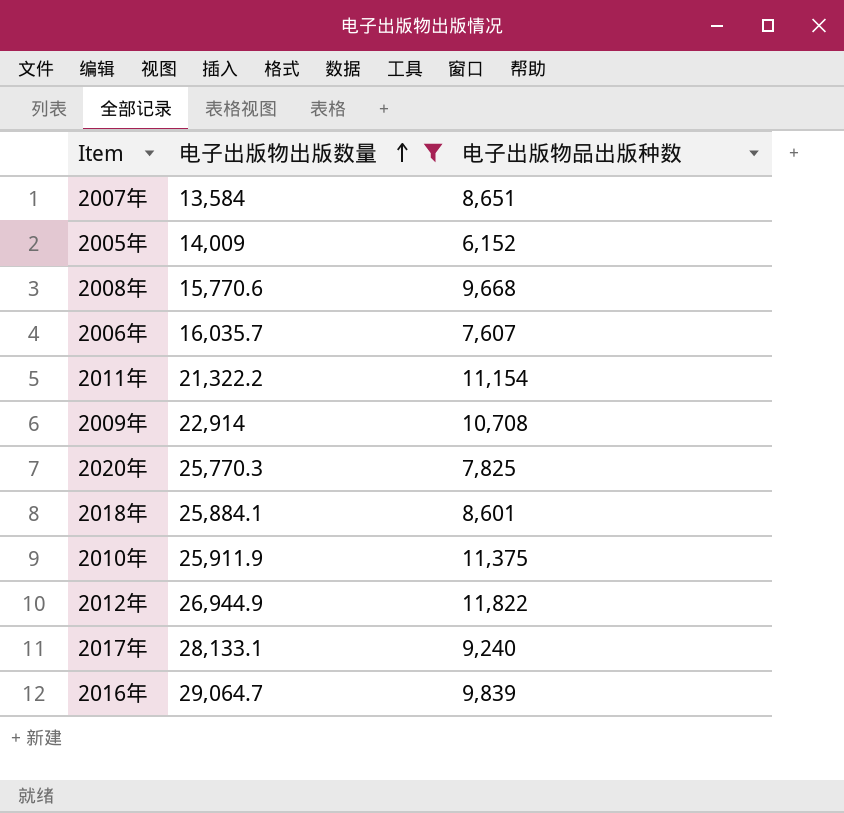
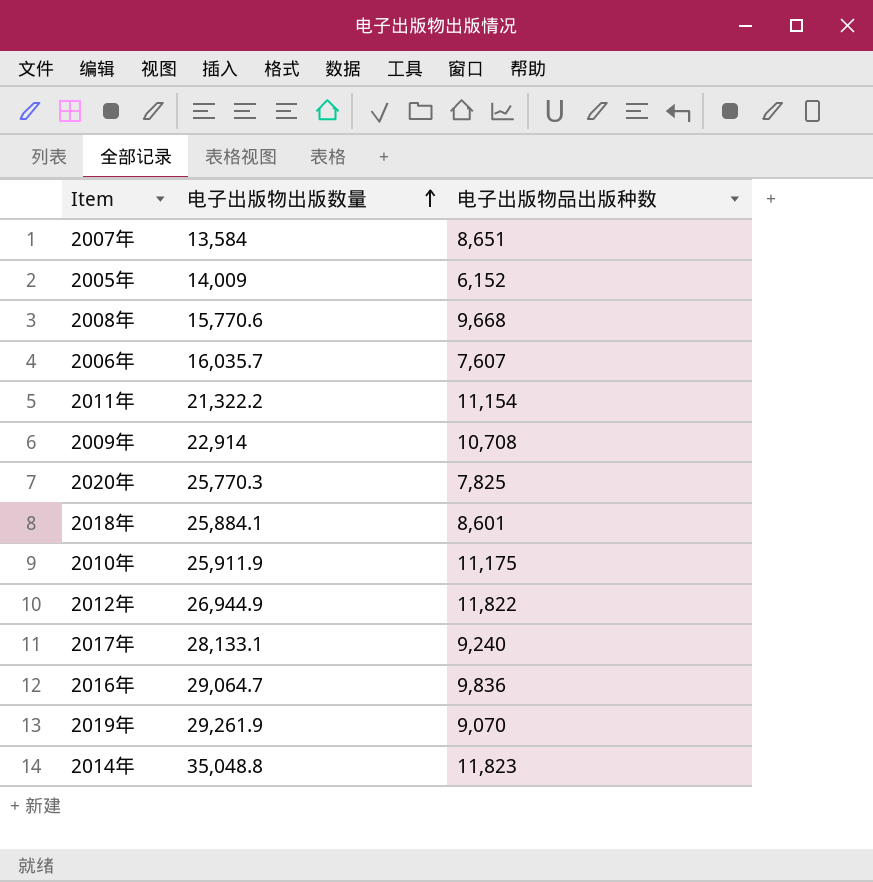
filter: 电子出版物出版数量 <= 29,064.7 -> none
2010年 | 电子出版物品出版种数: 11,375 -> 11,175
2016年 | 电子出版物品出版种数: 9,839 -> 9,836

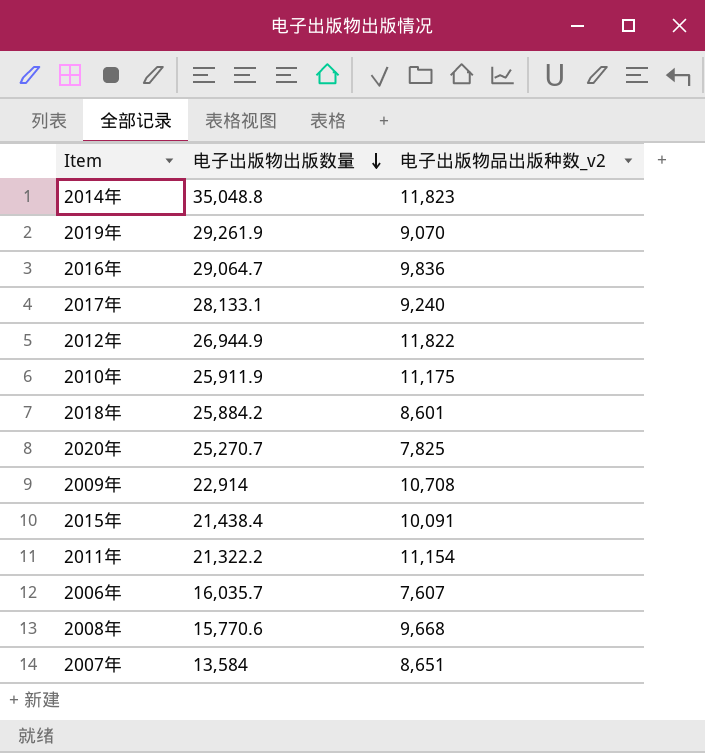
row order: 电子出版物出版数量 ascending -> 电子出版物出版数量 descending
column name: 电子出版物品出版种数 -> 电子出版物品出版种数_v2
row 2005年: 14,009 | 6,152 -> none
2018年 | 电子出版物出版数量: 25,884.1 -> 25,884.2
2020年 | 电子出版物出版数量: 25,770.3 -> 25,270.7
row 2015年: none -> 21,438.4 | 10,091

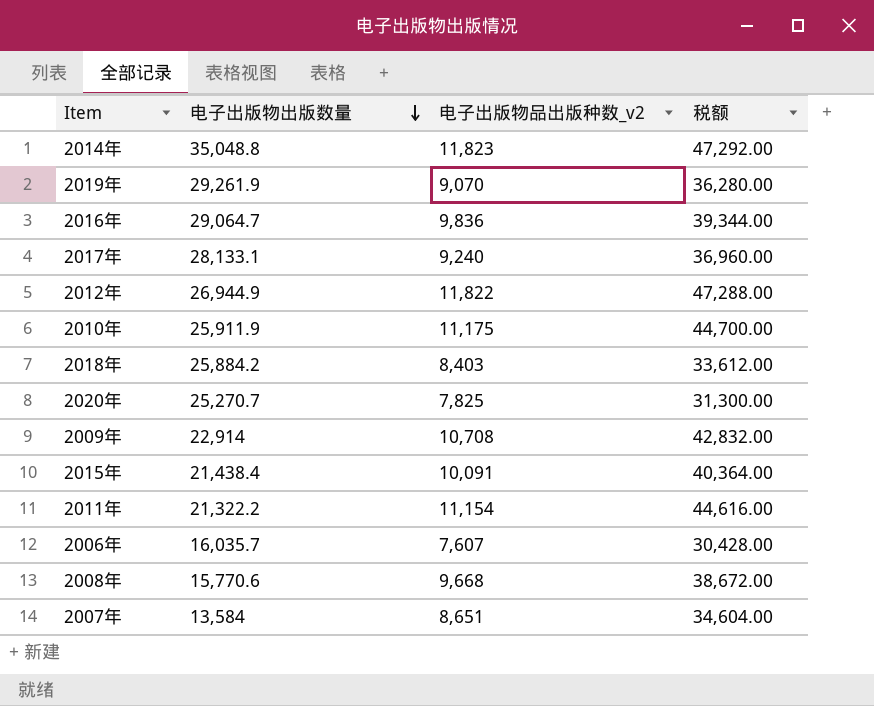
column 税额 | formula: none -> [电子出版物品出版种数_v2] * 4
2018年 | 电子出版物品出版种数_v2: 8,601 -> 8,403

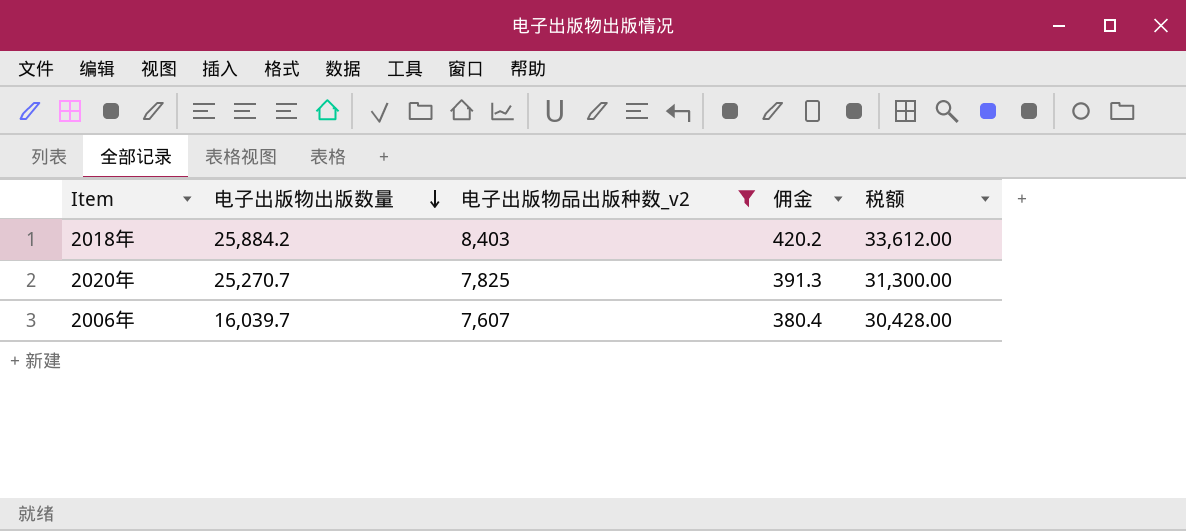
filter: none -> 电子出版物品出版种数_v2 <= 8,403
column 佣金 | formula: none -> [电子出版物品出版种数_v2] * 0.05
2006年 | 电子出版物出版数量: 16,035.7 -> 16,039.7

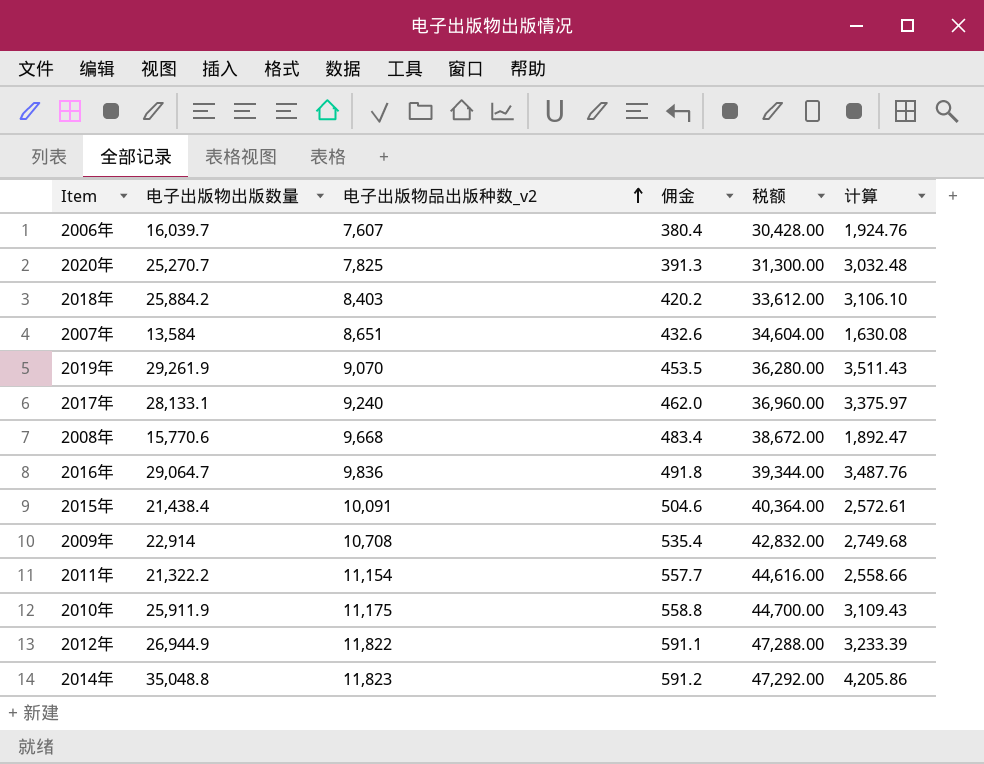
filter: 电子出版物品出版种数_v2 <= 8,403 -> none
row order: 电子出版物出版数量 descending -> 电子出版物品出版种数_v2 ascending
column 计算 | formula: none -> [电子出版物出版数量] * 0.12

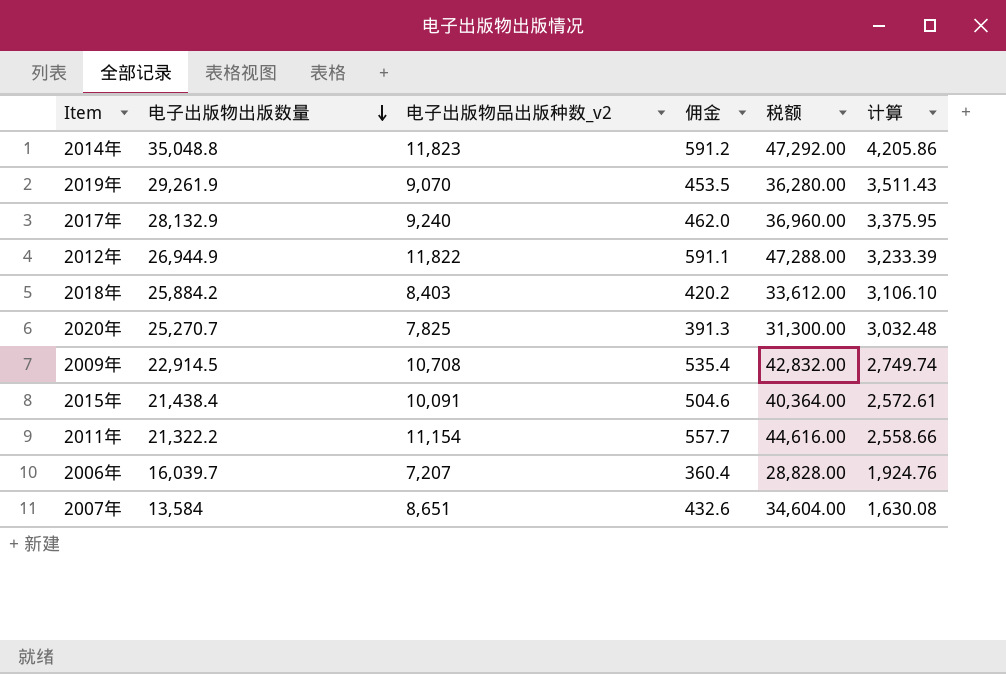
row order: 电子出版物品出版种数_v2 ascending -> 电子出版物出版数量 descending
row 2008年: 15,770.6 | 9,668 | 483.4 | 38,672.00 | 1,892.47 -> none
row 2016年: 29,064.7 | 9,836 | 491.8 | 39,344.00 | 3,487.76 -> none
row 2010年: 25,911.9 | 11,175 | 558.8 | 44,700.00 | 3,109.43 -> none
2017年 | 电子出版物出版数量: 28,133.1 -> 28,132.9
2017年 | 计算: 3,375.97 -> 3,375.95
2009年 | 电子出版物出版数量: 22,914 -> 22,914.5
2009年 | 计算: 2,749.68 -> 2,749.74
2006年 | 电子出版物品出版种数_v2: 7,607 -> 7,207
2006年 | 佣金: 380.4 -> 360.4
2006年 | 税额: 30,428.00 -> 28,828.00

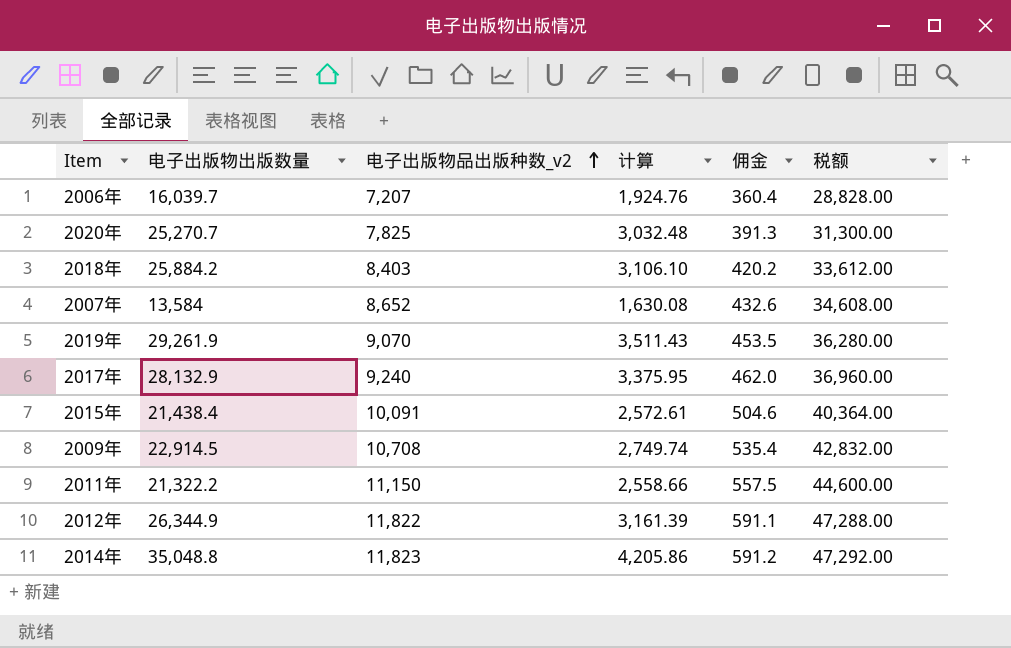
row order: 电子出版物出版数量 descending -> 电子出版物品出版种数_v2 ascending
column 计算 | position: 6 -> 4
2007年 | 电子出版物品出版种数_v2: 8,651 -> 8,652
2007年 | 税额: 34,604.00 -> 34,608.00
2011年 | 电子出版物品出版种数_v2: 11,154 -> 11,150
2011年 | 佣金: 557.7 -> 557.5
2011年 | 税额: 44,616.00 -> 44,600.00
2012年 | 电子出版物出版数量: 26,944.9 -> 26,344.9
2012年 | 计算: 3,233.39 -> 3,161.39

